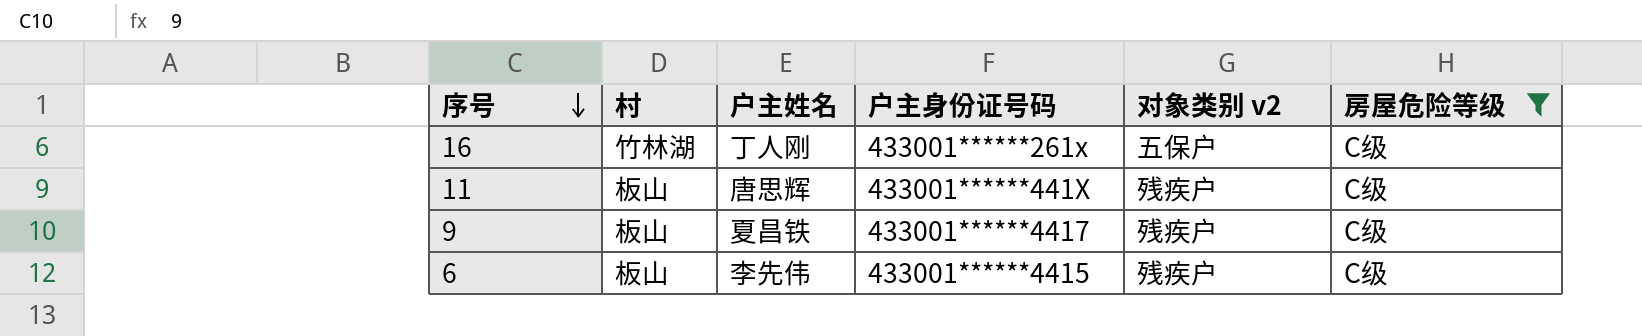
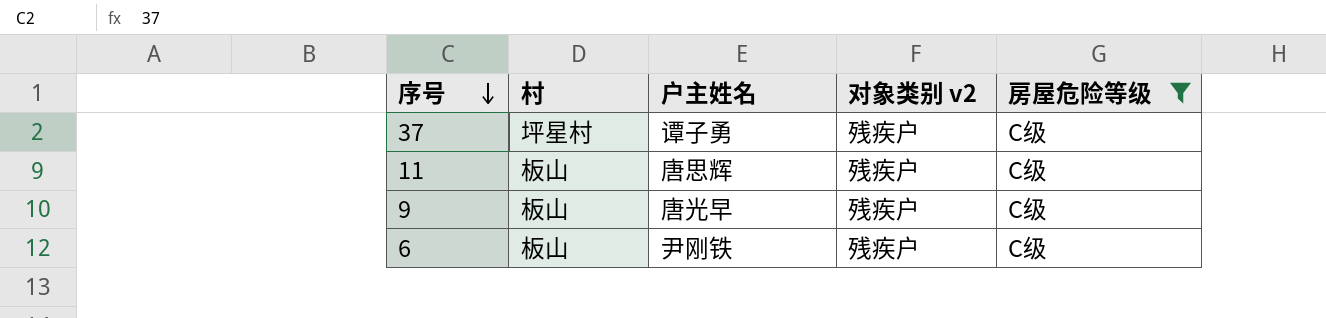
column 户主身份证号码 | position: 4 -> none
row 16: 竹林湖 | 丁人刚 | 433001******261x | 五保户 | C级 -> none
row 37: none -> 坪星村 | 谭子勇 | 残疾户 | C级
9 | 户主姓名: 夏昌铁 -> 唐光早
6 | 户主姓名: 李先伟 -> 尹刚铁

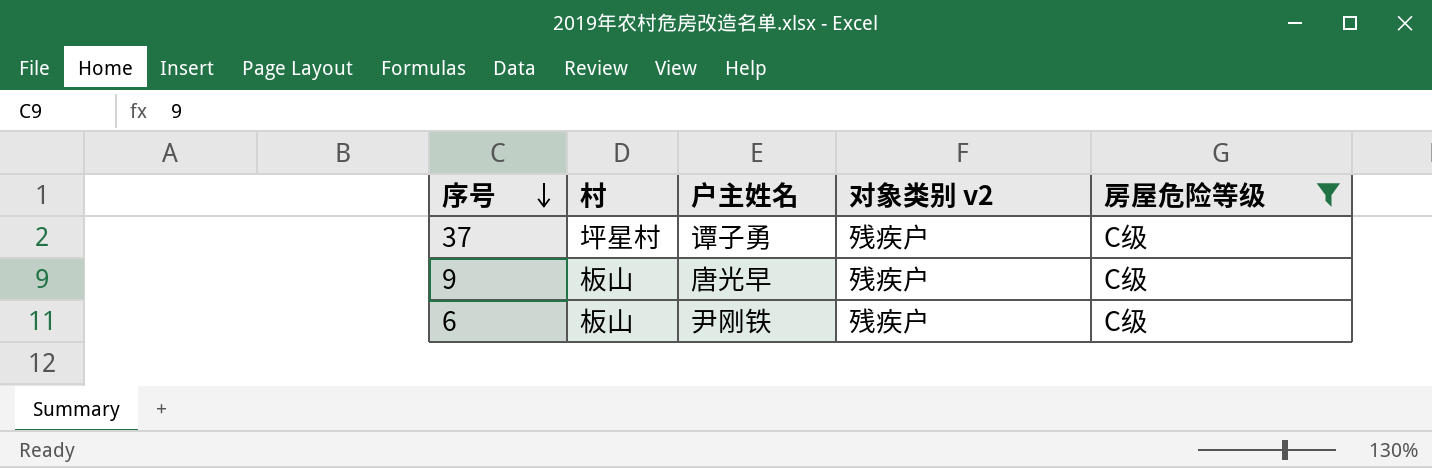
row 11: 板山 | 唐思辉 | 残疾户 | C级 -> none

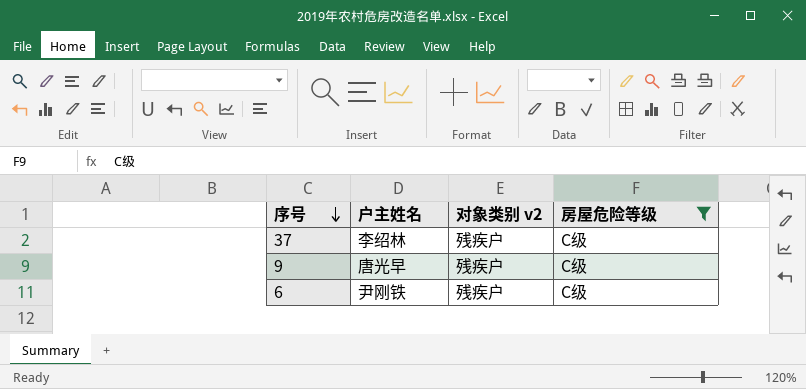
column 村 | position: 2 -> none
37 | 户主姓名: 谭子勇 -> 李绍林

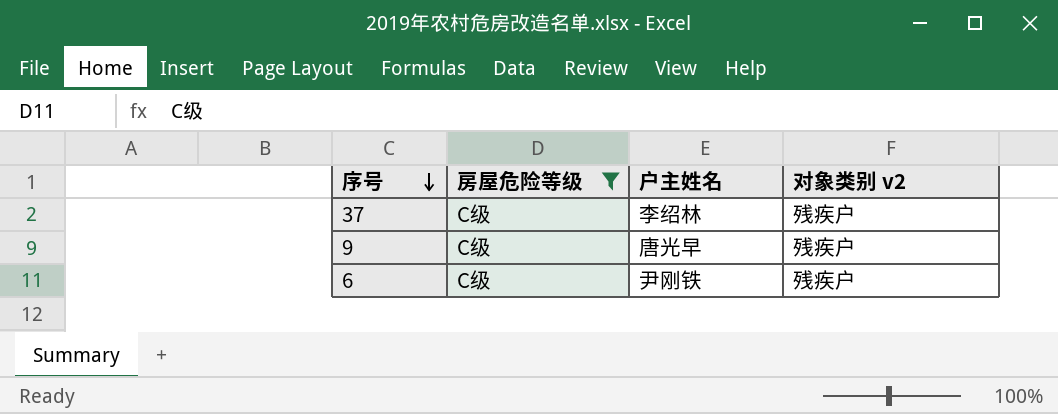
column 房屋危险等级 | position: 4 -> 2

